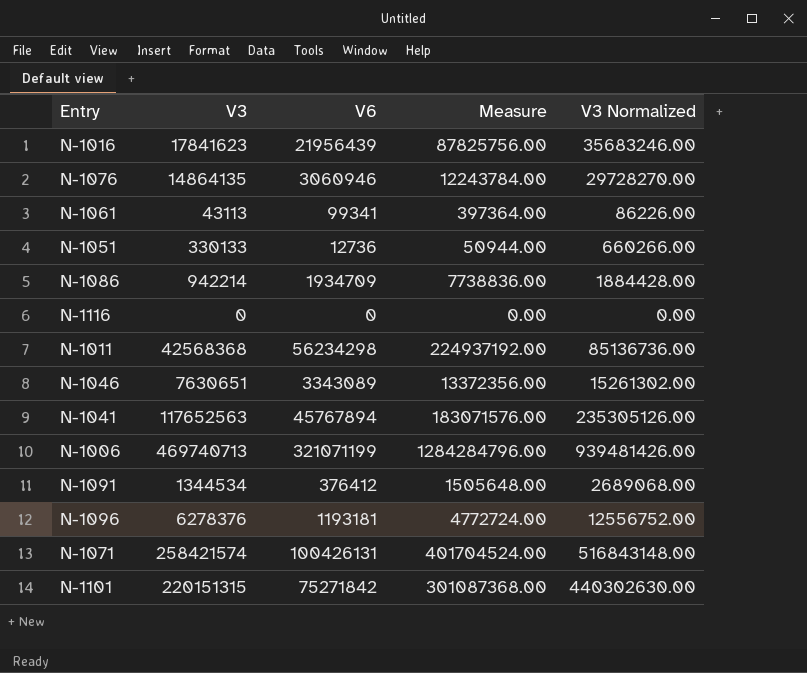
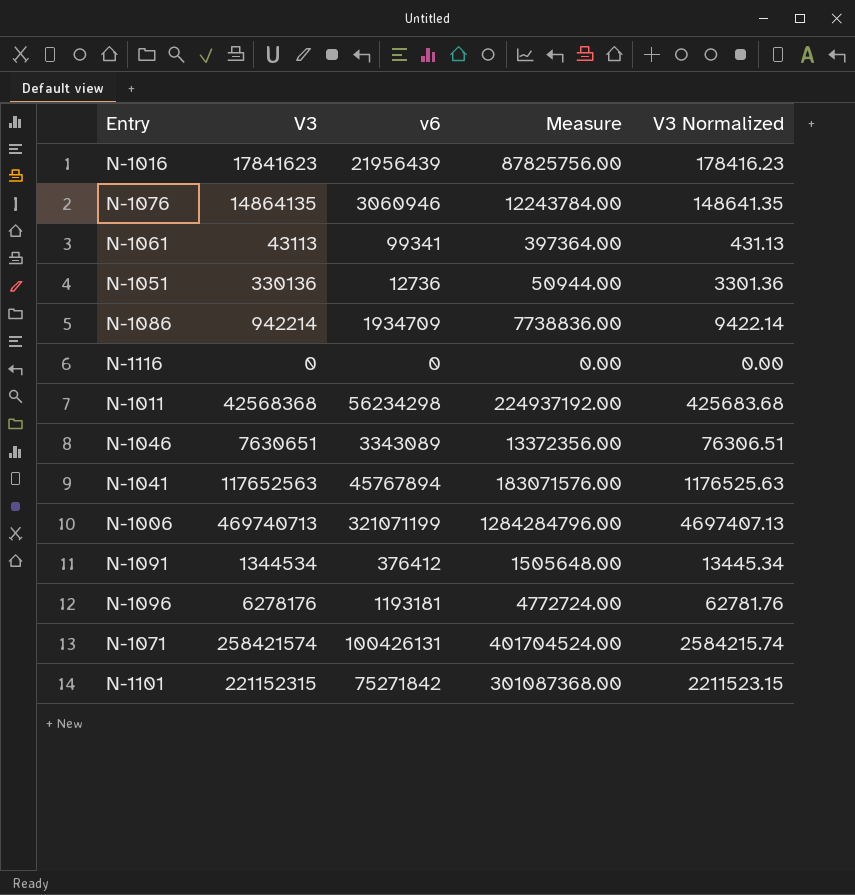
column name: V6 -> v6
column V3 Normalized | formula: [V3] * 2 -> [V3] * 0.01
N-1051 | V3: 330133 -> 330136
N-1096 | V3: 6278376 -> 6278176
N-1101 | V3: 220151315 -> 221152315

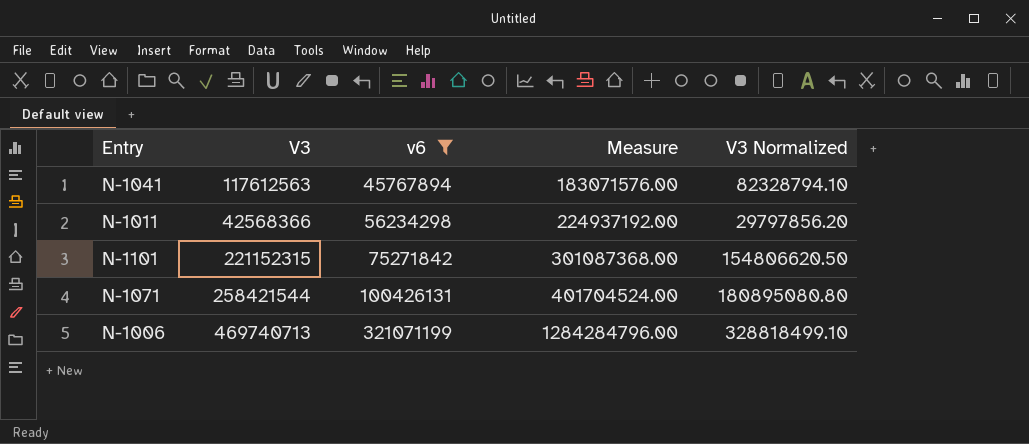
filter: none -> v6 >= 45767894
row order: none -> v6 ascending
column V3 Normalized | formula: [V3] * 0.01 -> [V3] * 0.7
N-1041 | V3: 117652563 -> 117612563
N-1011 | V3: 42568368 -> 42568366
N-1071 | V3: 258421574 -> 258421544

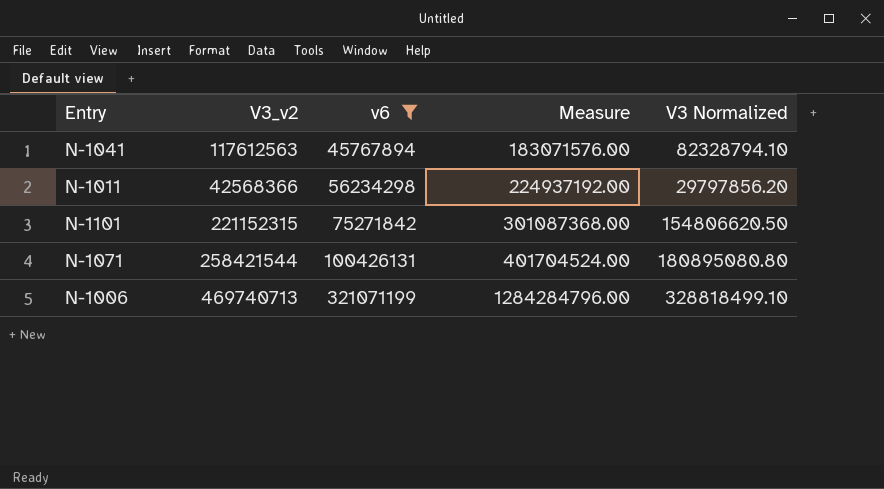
column name: V3 -> V3_v2

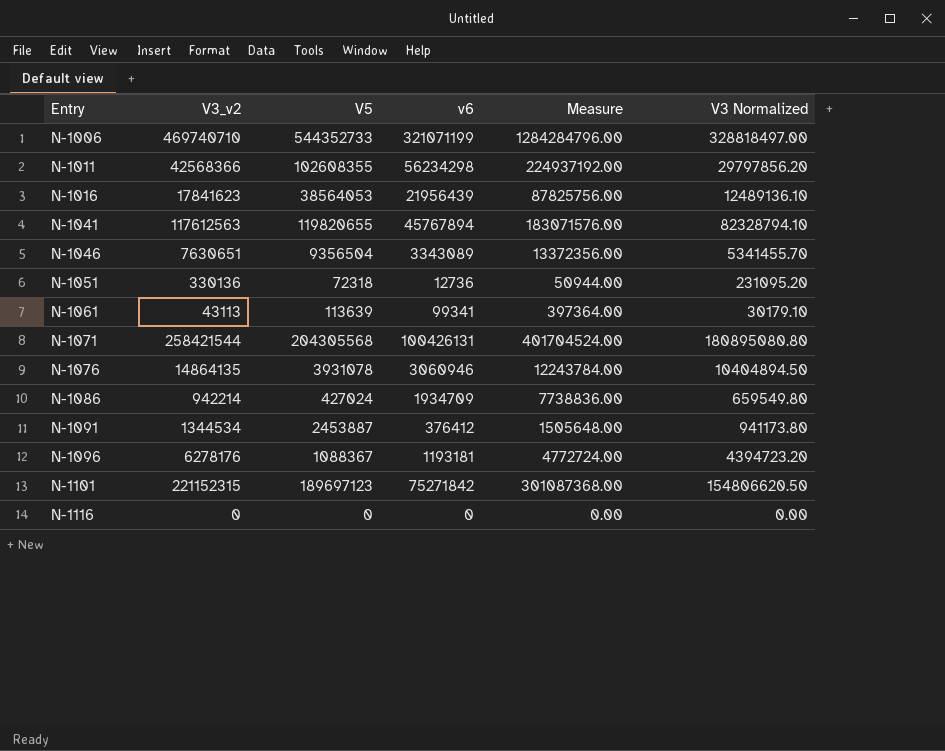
filter: v6 >= 45767894 -> none
row order: v6 ascending -> Entry ascending
column V5 | position: none -> 3
N-1006 | V3_v2: 469740713 -> 469740710
N-1006 | V3 Normalized: 328818499.10 -> 328818497.00

